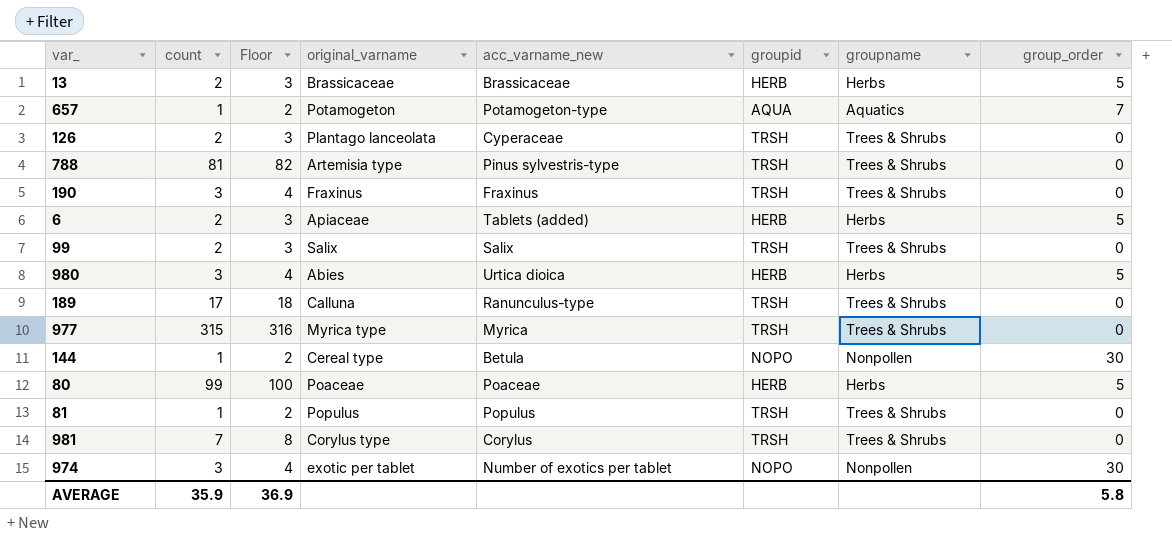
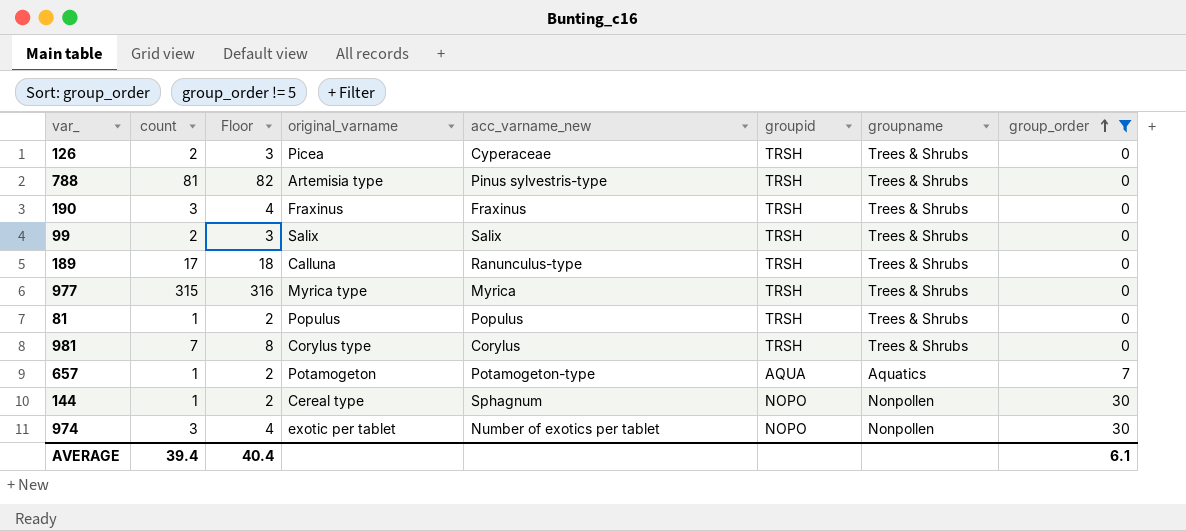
filter: none -> group_order != 5
row order: none -> group_order ascending
126 | original_varname: Plantago lanceolata -> Picea
144 | acc_varname_new: Betula -> Sphagnum
AVERAGE | count: 35.9 -> 39.4
AVERAGE | Floor: 36.9 -> 40.4
AVERAGE | group_order: 5.8 -> 6.1

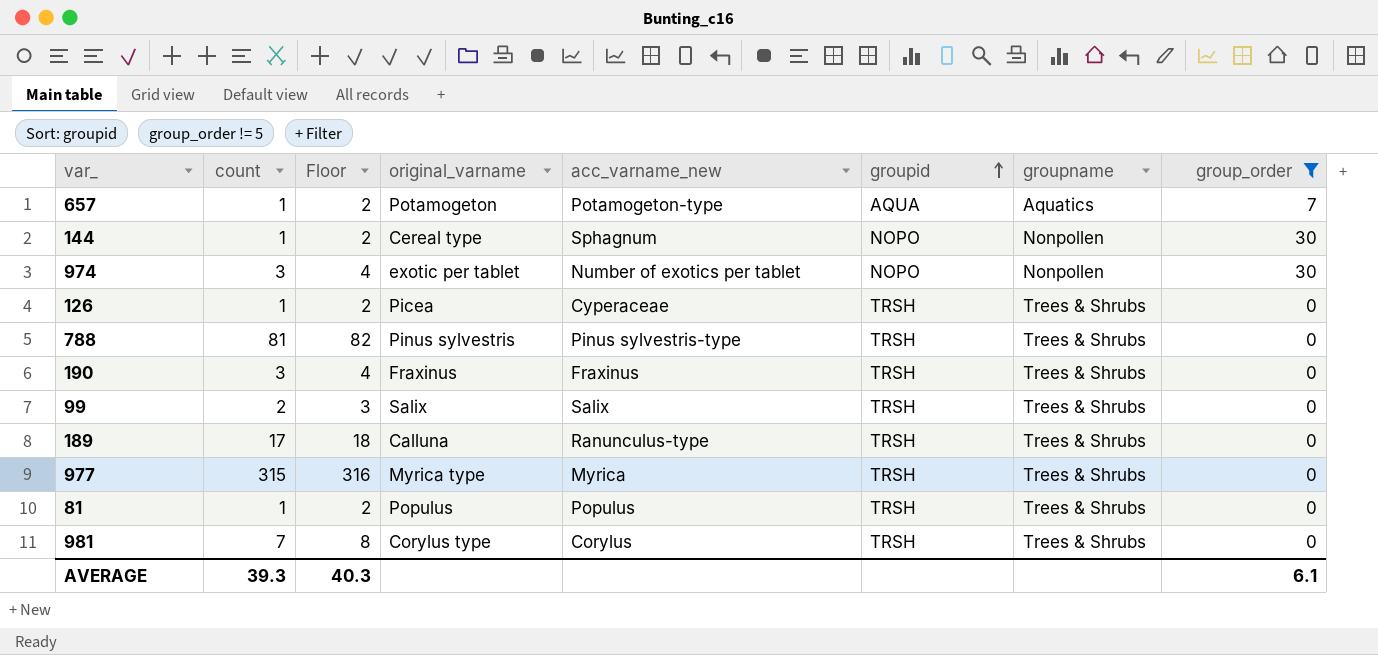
row order: group_order ascending -> groupid ascending
126 | count: 2 -> 1
126 | Floor: 3 -> 2
788 | original_varname: Artemisia type -> Pinus sylvestris
AVERAGE | count: 39.4 -> 39.3
AVERAGE | Floor: 40.4 -> 40.3

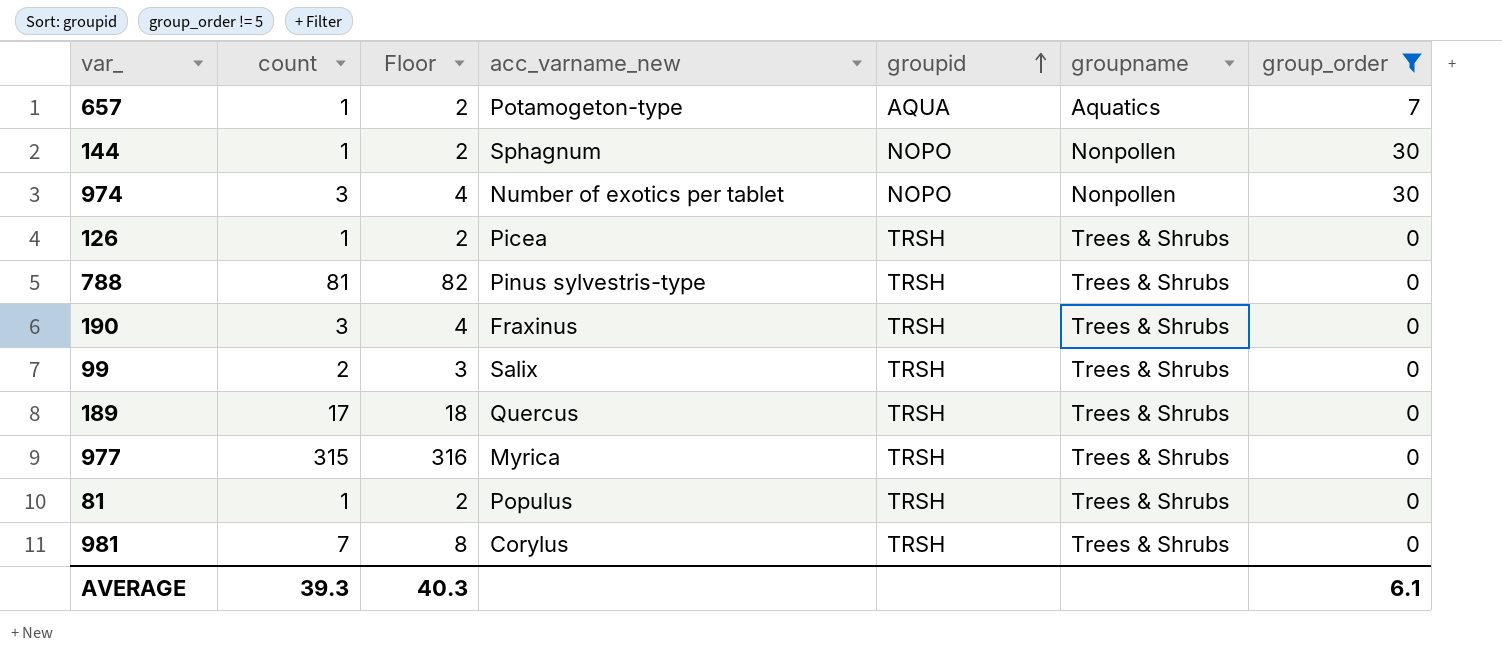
column original_varname | position: 4 -> none
126 | acc_varname_new: Cyperaceae -> Picea
189 | acc_varname_new: Ranunculus-type -> Quercus

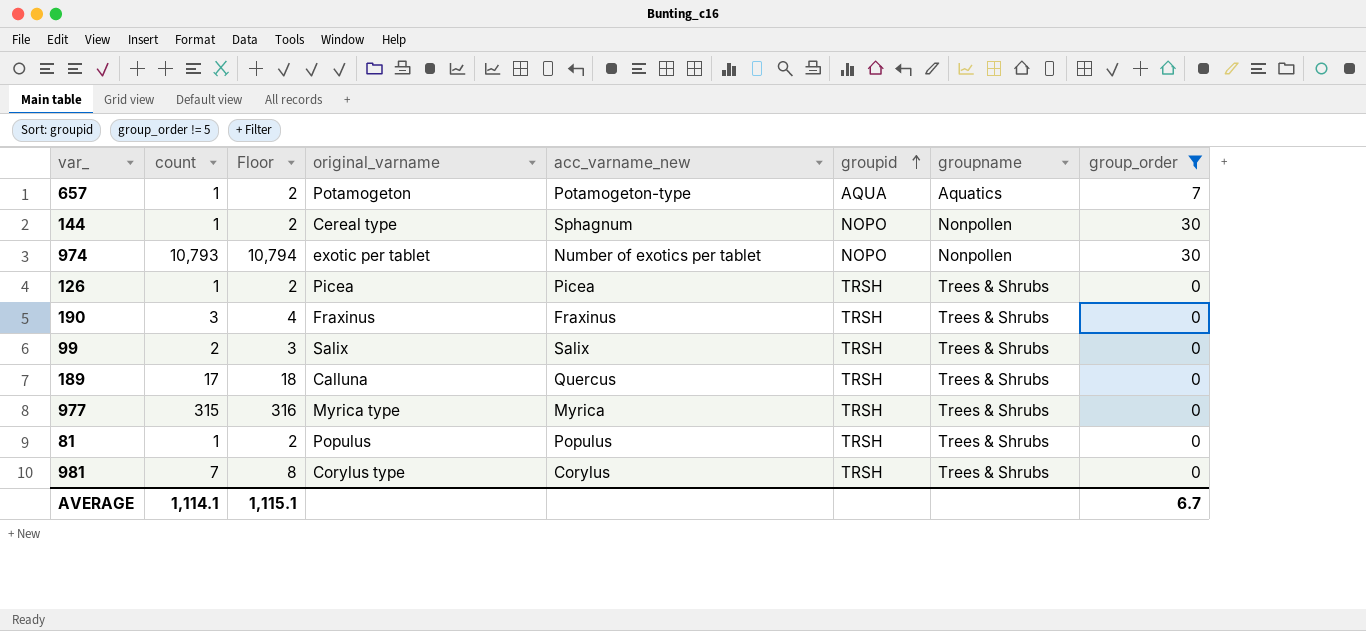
column original_varname | position: none -> 4
row 788: 81 | 82 | Pinus sylvestris-type | TRSH | Trees & Shrubs | 0 -> none
974 | count: 3 -> 10,793
974 | Floor: 4 -> 10,794
AVERAGE | count: 39.3 -> 1,114.1
AVERAGE | Floor: 40.3 -> 1,115.1
AVERAGE | group_order: 6.1 -> 6.7

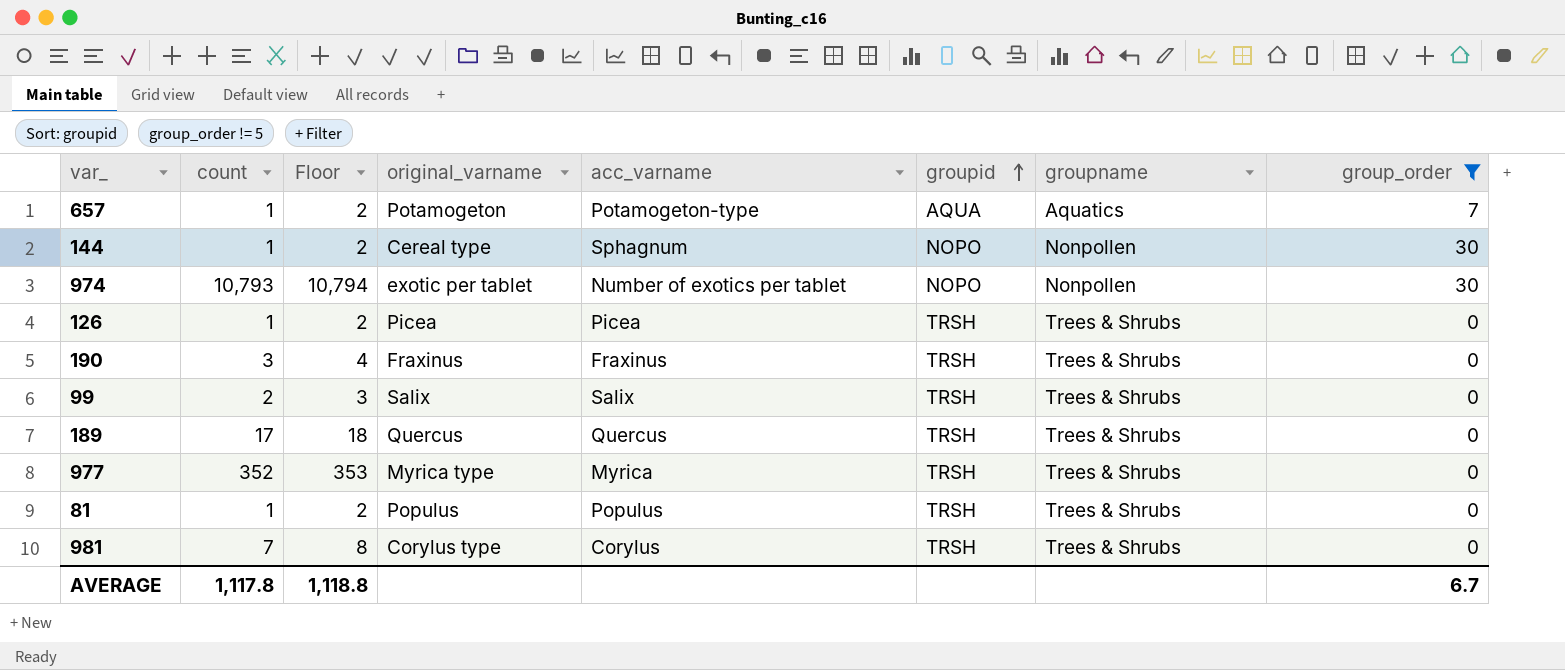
column name: acc_varname_new -> acc_varname
189 | original_varname: Calluna -> Quercus
977 | count: 315 -> 352
977 | Floor: 316 -> 353
AVERAGE | count: 1,114.1 -> 1,117.8
AVERAGE | Floor: 1,115.1 -> 1,118.8

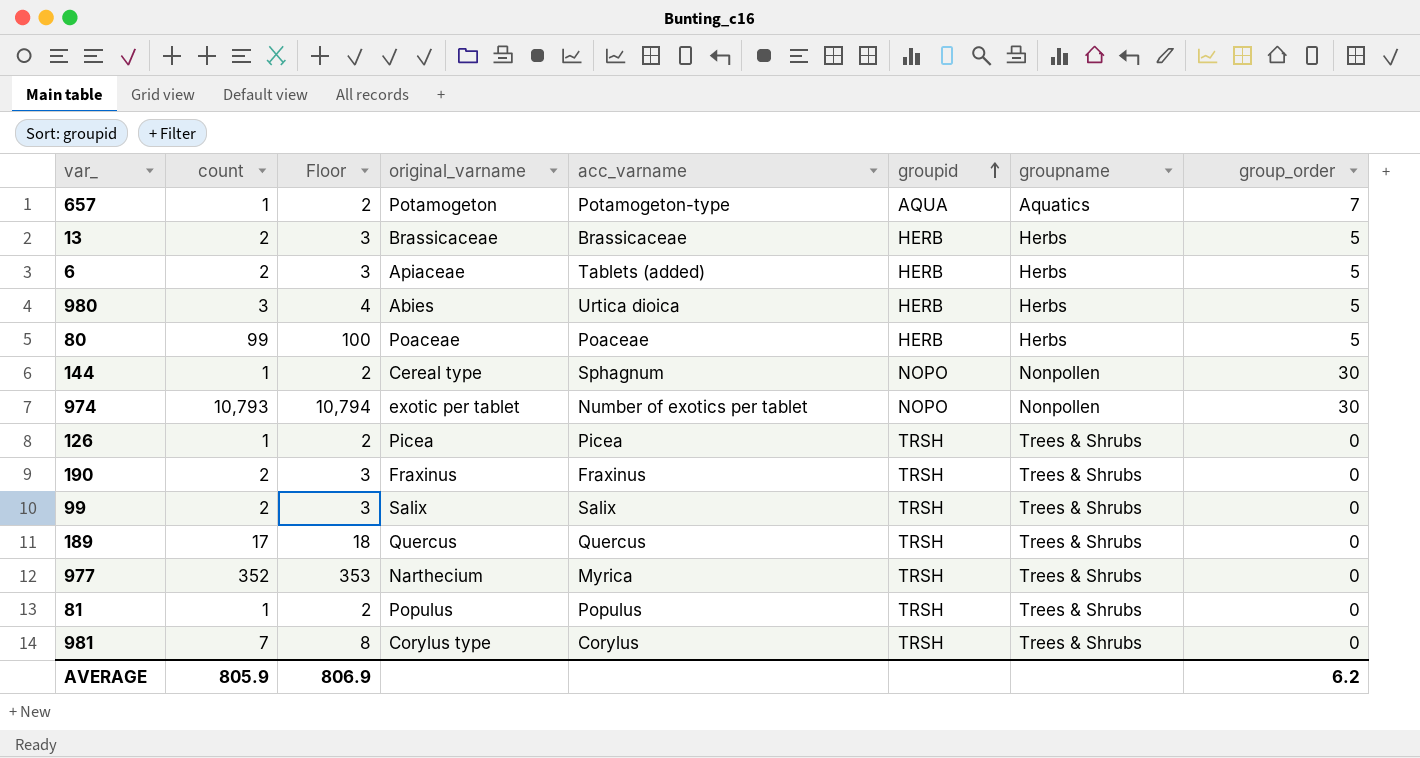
filter: group_order != 5 -> none
190 | count: 3 -> 2
190 | Floor: 4 -> 3
977 | original_varname: Myrica type -> Narthecium
AVERAGE | count: 1,117.8 -> 805.9
AVERAGE | Floor: 1,118.8 -> 806.9
AVERAGE | group_order: 6.7 -> 6.2

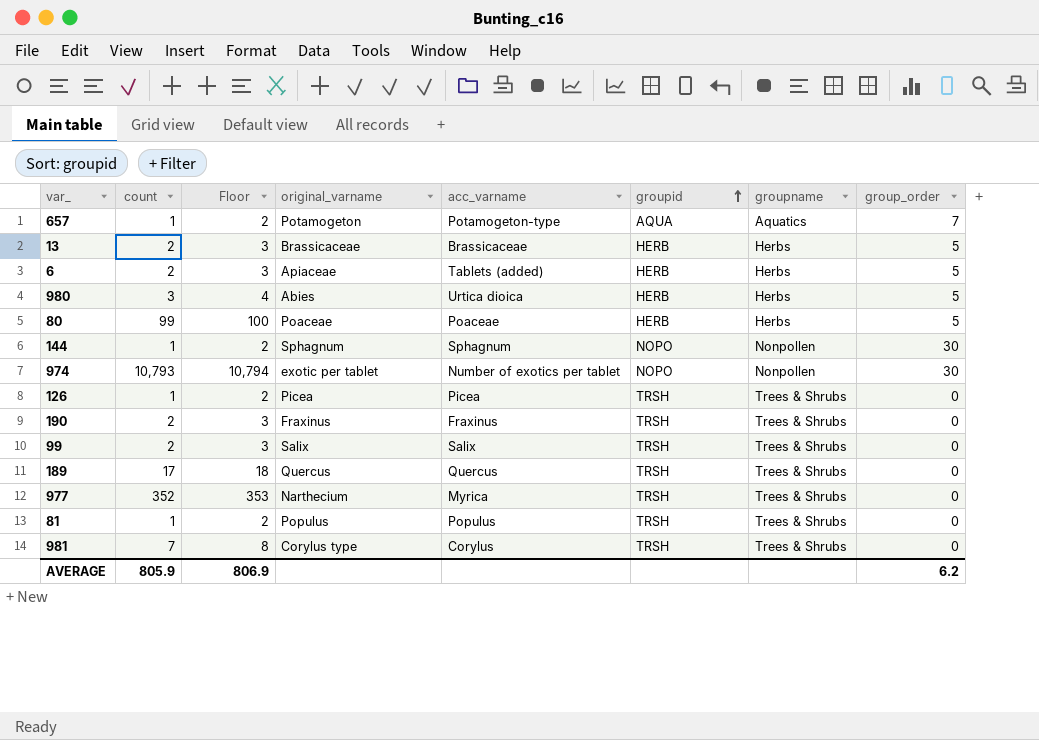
144 | original_varname: Cereal type -> Sphagnum

